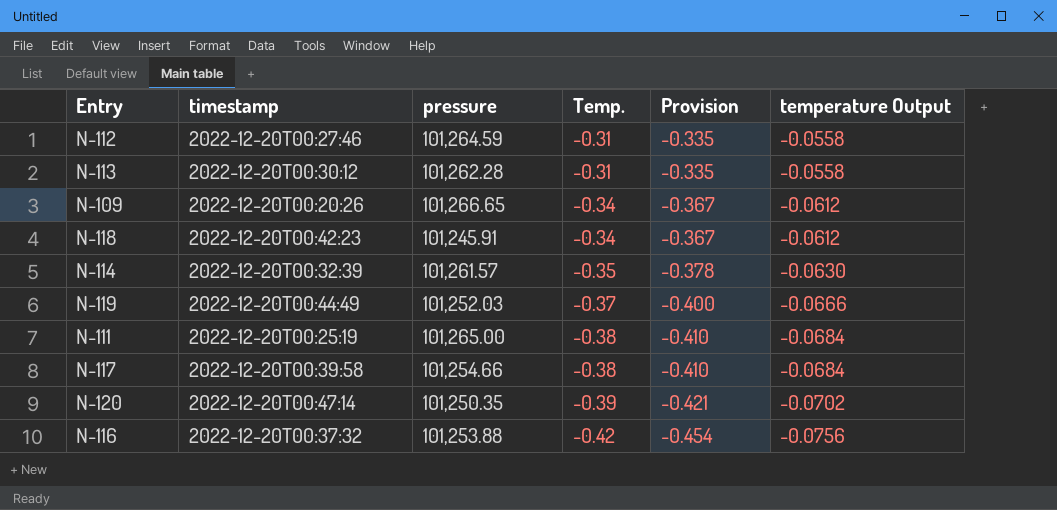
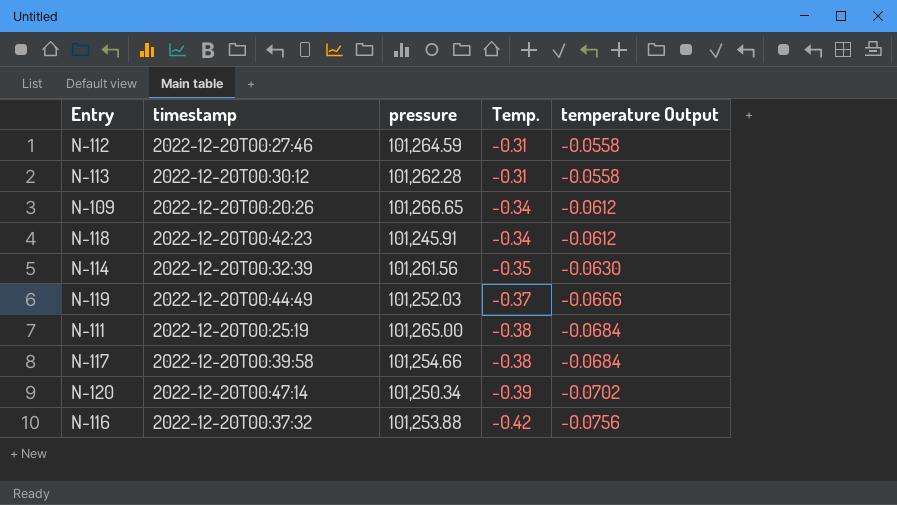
column Provision | formula: [Temp.] * 1.08 -> none
N-114 | pressure: 101,261.57 -> 101,261.56
N-120 | pressure: 101,250.35 -> 101,250.34

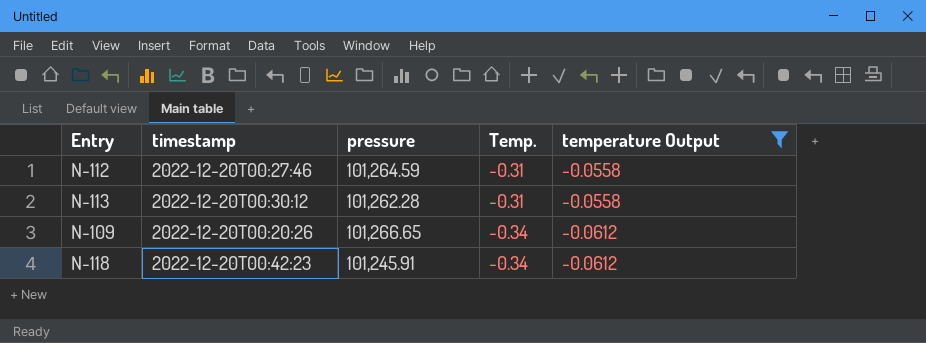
filter: none -> temperature Output >= -0.0612

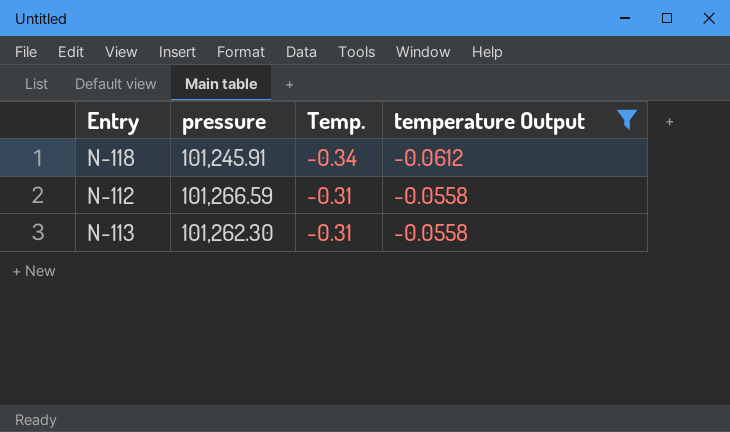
row order: Temp. descending -> Temp. ascending
column timestamp | position: 2 -> none
row N-109: 2022-12-20T00:20:26 | 101,266.65 | -0.34 | -0.0612 -> none
N-112 | pressure: 101,264.59 -> 101,266.59
N-113 | pressure: 101,262.28 -> 101,262.30

